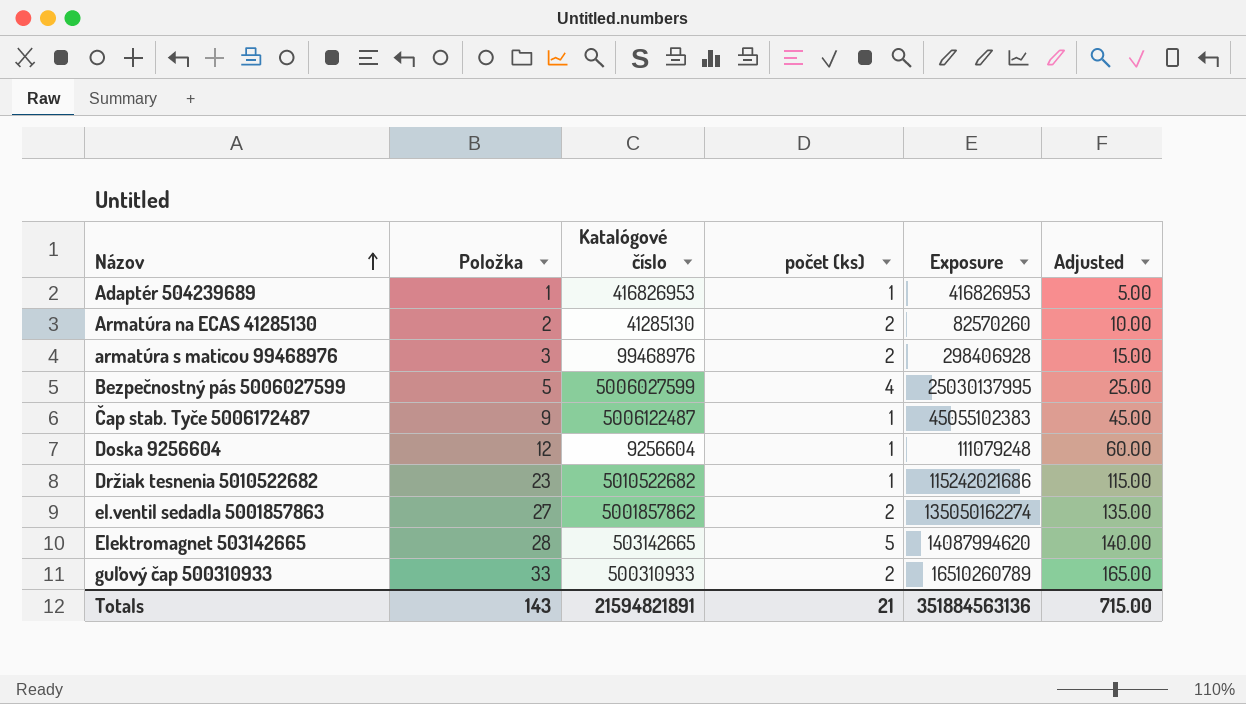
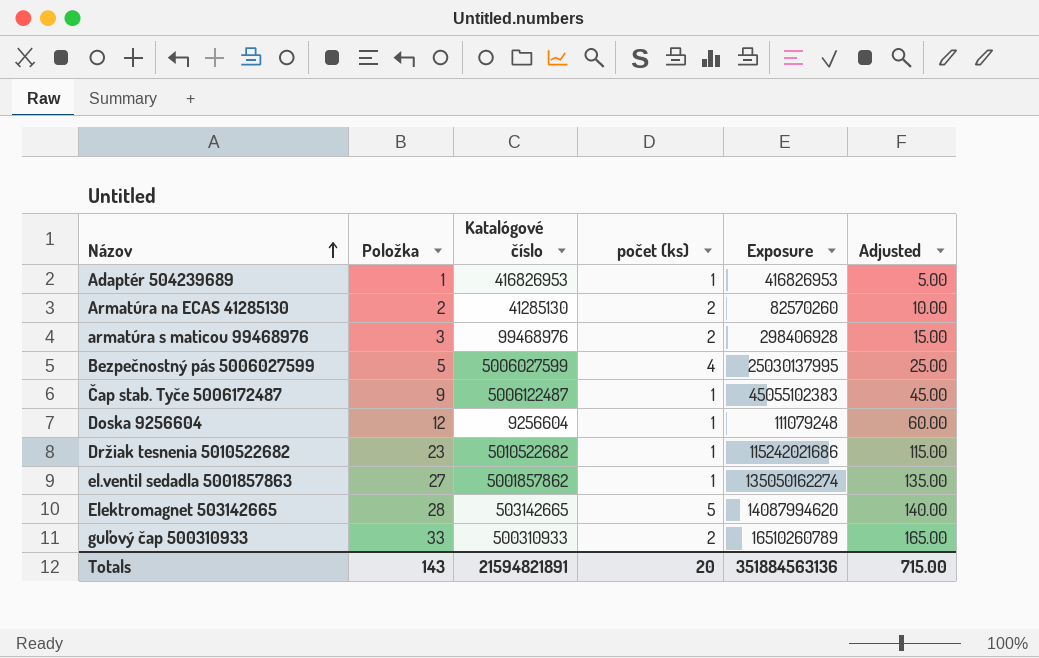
el.ventil sedadla 5001857863 | počet (ks): 2 -> 1
Totals | počet (ks): 21 -> 20

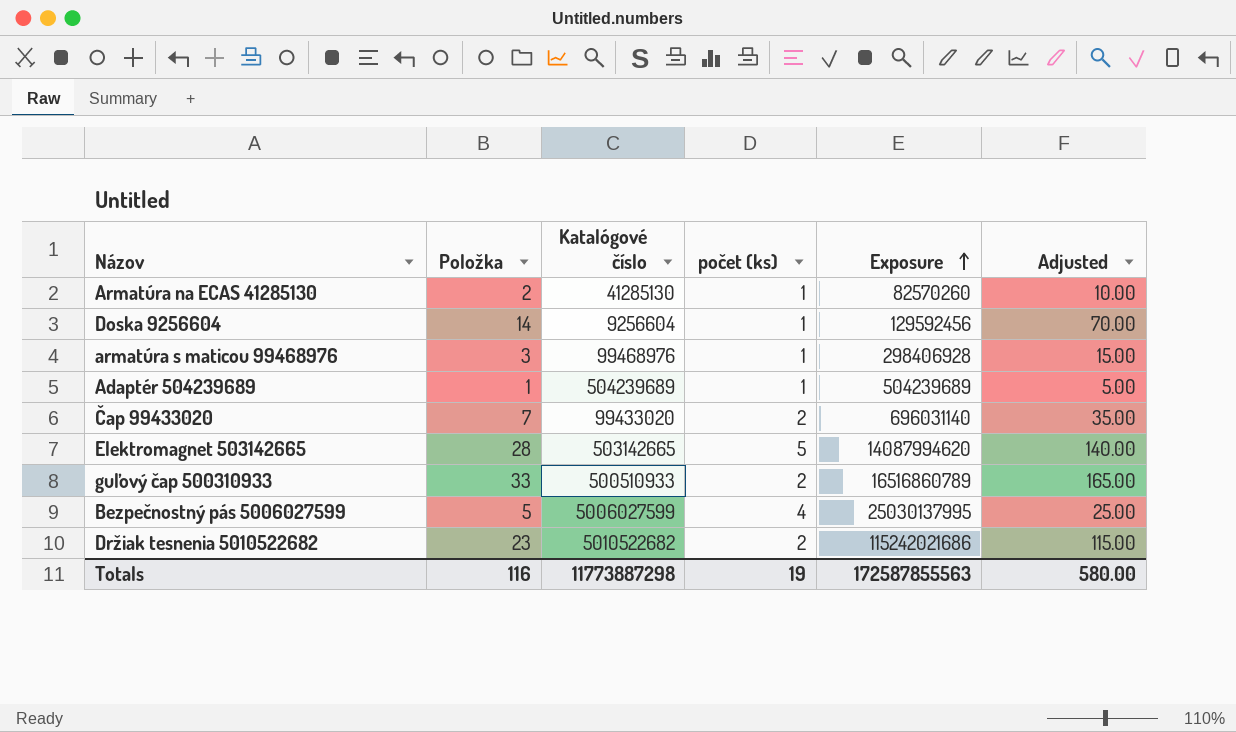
row order: Názov ascending -> Exposure ascending
row Čap stab. Tyče 5006172487: 9 | 5006122487 | 1 | 45055102383 | 45.00 -> none
row el.ventil sedadla 5001857863: 27 | 5001857862 | 1 | 135050162274 | 135.00 -> none
Armatúra na ECAS 41285130 | počet (ks): 2 -> 1
Doska 9256604 | Položka: 12 -> 14
Doska 9256604 | Exposure: 111079248 -> 129592456
Doska 9256604 | Adjusted: 60.00 -> 70.00
armatúra s maticou 99468976 | počet (ks): 2 -> 1
Adaptér 504239689 | Katalógové číslo: 416826953 -> 504239689
Adaptér 504239689 | Exposure: 416826953 -> 504239689
row Čap 99433020: none -> 7 | 99433020 | 2 | 696031140 | 35.00
guľový čap 500310933 | Katalógové číslo: 500310933 -> 500510933
guľový čap 500310933 | Exposure: 16510260789 -> 16516860789
Držiak tesnenia 5010522682 | počet (ks): 1 -> 2
Totals | Položka: 143 -> 116
Totals | Katalógové číslo: 21594821891 -> 11773887298
Totals | počet (ks): 20 -> 19
Totals | Exposure: 351884563136 -> 172587855563
Totals | Adjusted: 715.00 -> 580.00

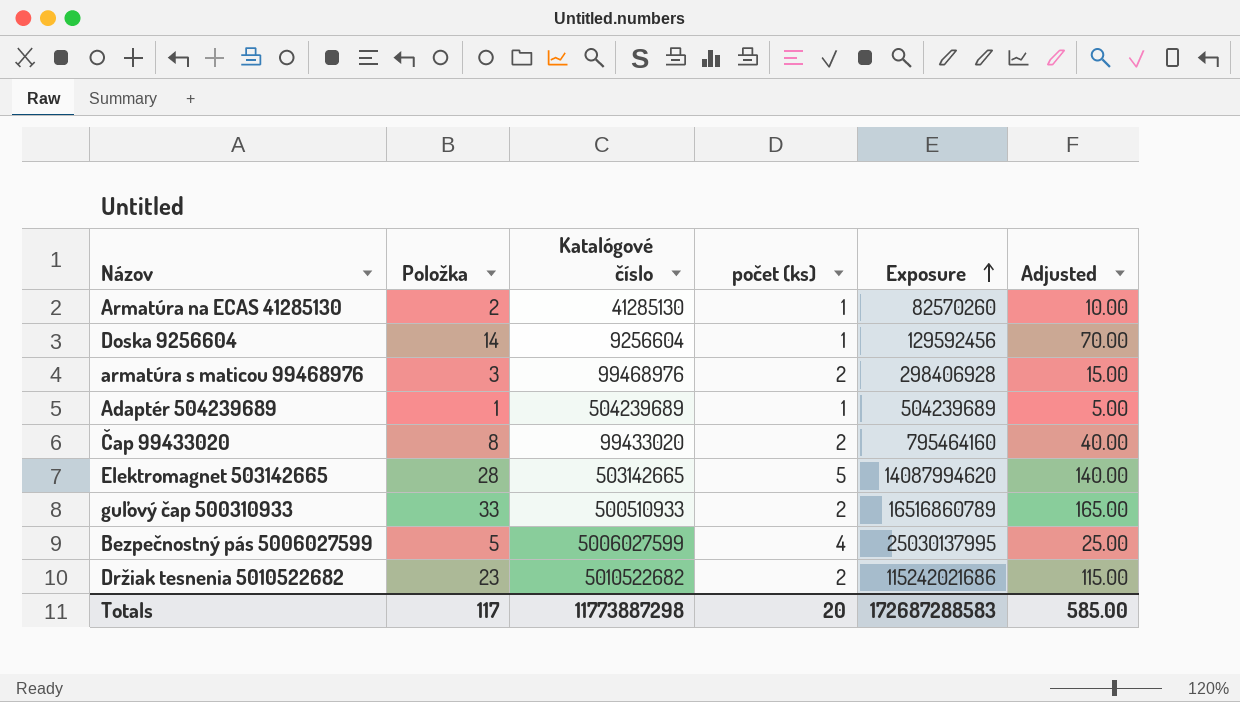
armatúra s maticou 99468976 | počet (ks): 1 -> 2
Čap 99433020 | Položka: 7 -> 8
Čap 99433020 | Exposure: 696031140 -> 795464160
Čap 99433020 | Adjusted: 35.00 -> 40.00
Totals | Položka: 116 -> 117
Totals | počet (ks): 19 -> 20
Totals | Exposure: 172587855563 -> 172687288583
Totals | Adjusted: 580.00 -> 585.00

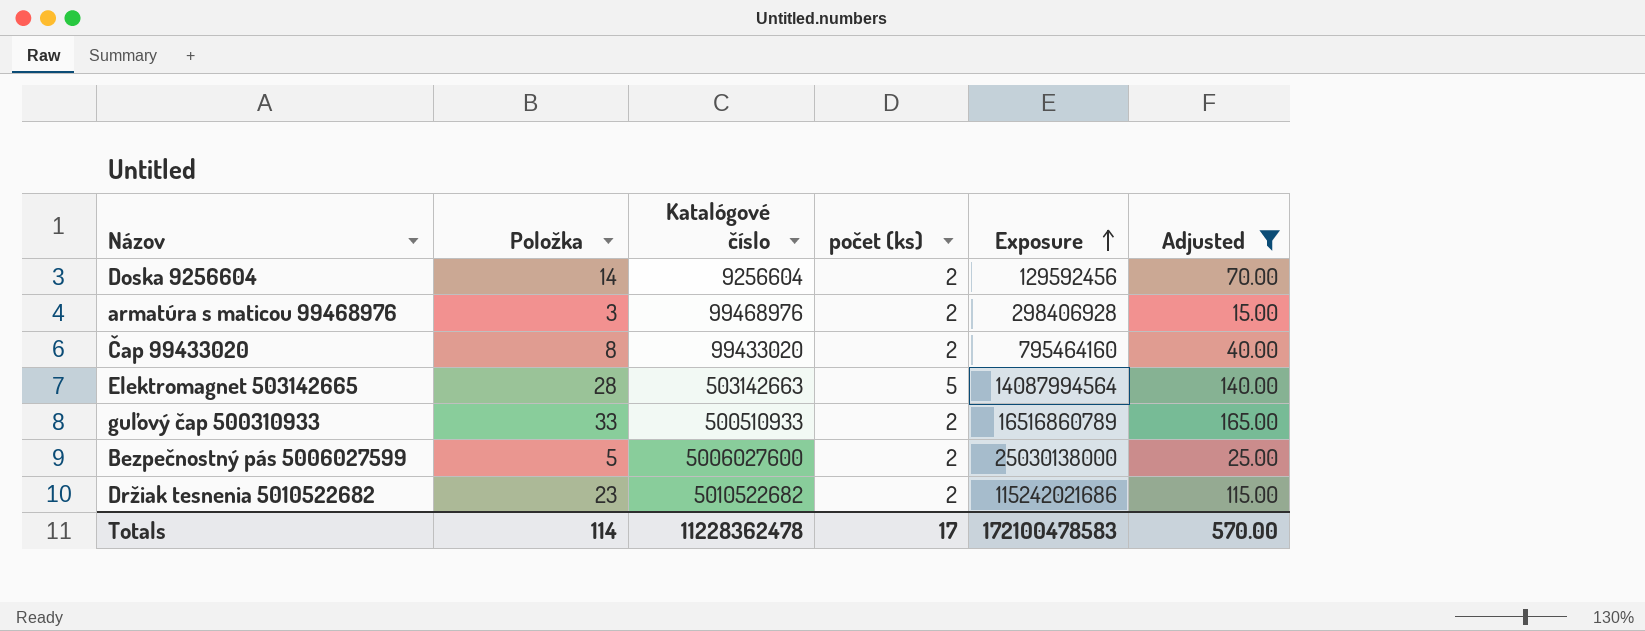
filter: none -> Adjusted >= 15.00
Doska 9256604 | počet (ks): 1 -> 2
Elektromagnet 503142665 | Katalógové číslo: 503142665 -> 503142663
Elektromagnet 503142665 | Exposure: 14087994620 -> 14087994564
Bezpečnostný pás 5006027599 | Katalógové číslo: 5006027599 -> 5006027600
Bezpečnostný pás 5006027599 | počet (ks): 4 -> 2
Bezpečnostný pás 5006027599 | Exposure: 25030137995 -> 25030138000
Totals | Položka: 117 -> 114
Totals | Katalógové číslo: 11773887298 -> 11228362478
Totals | počet (ks): 20 -> 17
Totals | Exposure: 172687288583 -> 172100478583
Totals | Adjusted: 585.00 -> 570.00

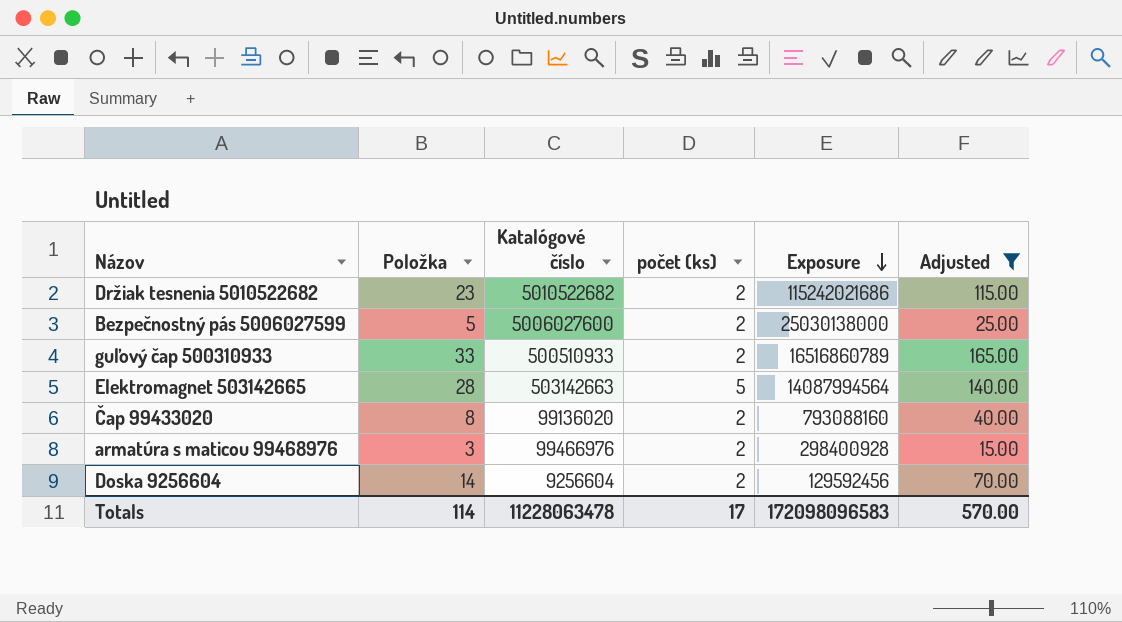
row order: Exposure ascending -> Exposure descending
Čap 99433020 | Katalógové číslo: 99433020 -> 99136020
Čap 99433020 | Exposure: 795464160 -> 793088160
armatúra s maticou 99468976 | Katalógové číslo: 99468976 -> 99466976
armatúra s maticou 99468976 | Exposure: 298406928 -> 298400928
Totals | Katalógové číslo: 11228362478 -> 11228063478
Totals | Exposure: 172100478583 -> 172098096583

